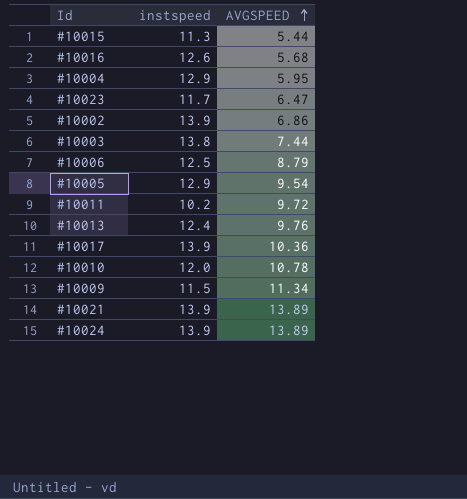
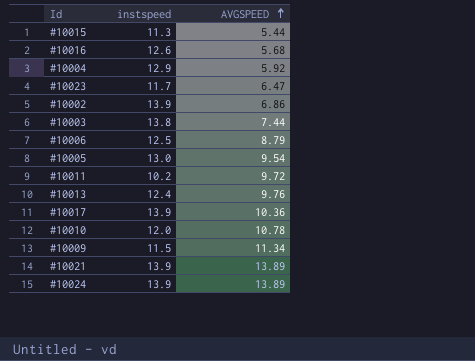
#10004 | AVGSPEED: 5.95 -> 5.92
#10005 | instspeed: 12.9 -> 13.0

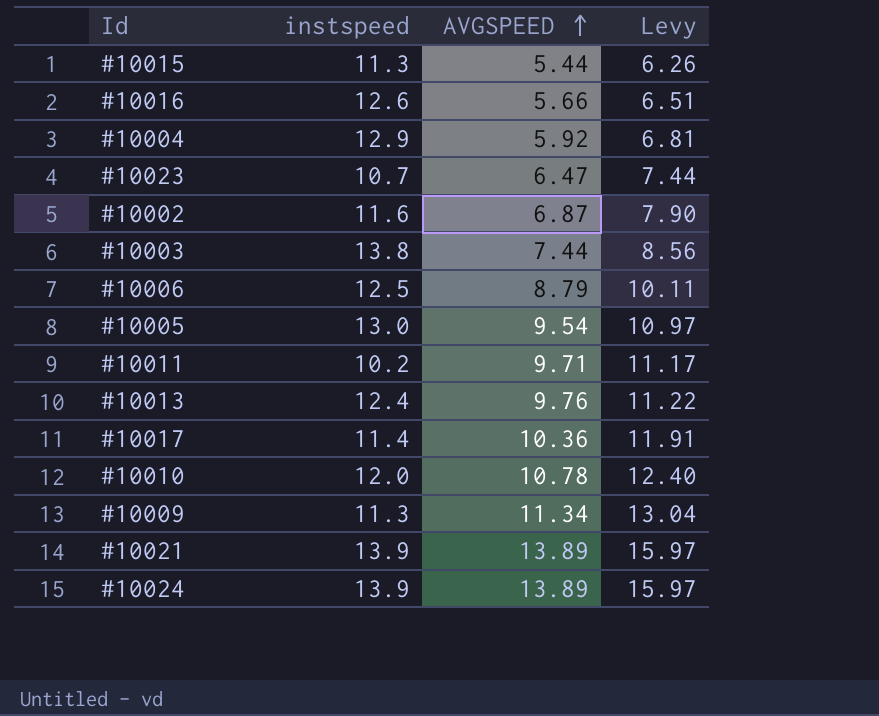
column Levy | formula: none -> [AVGSPEED] * 1.15
#10016 | AVGSPEED: 5.68 -> 5.66
#10023 | instspeed: 11.7 -> 10.7
#10002 | instspeed: 13.9 -> 11.6
#10002 | AVGSPEED: 6.86 -> 6.87
#10011 | AVGSPEED: 9.72 -> 9.71
#10017 | instspeed: 13.9 -> 11.4
#10009 | instspeed: 11.5 -> 11.3

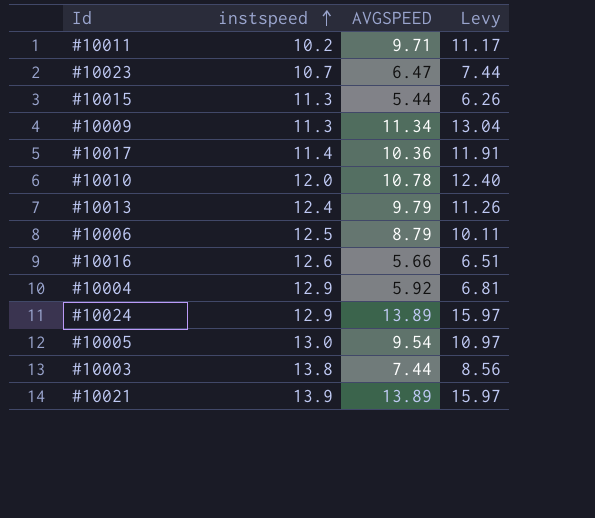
row order: AVGSPEED ascending -> instspeed ascending
row #10002: 11.6 | 6.87 | 7.90 -> none
#10013 | AVGSPEED: 9.76 -> 9.79
#10013 | Levy: 11.22 -> 11.26
#10024 | instspeed: 13.9 -> 12.9

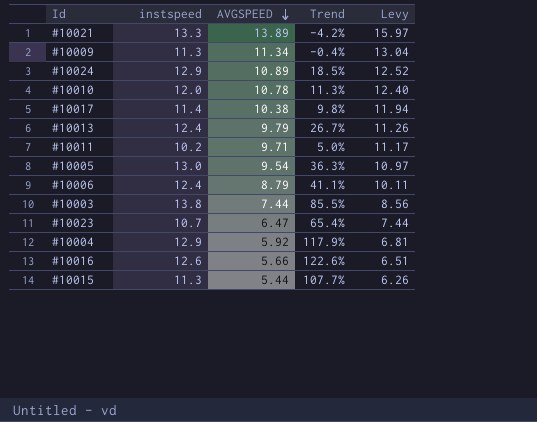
row order: instspeed ascending -> AVGSPEED descending
column Trend | formula: none -> ([instspeed] - [AVGSPEED]) / [AVGSPEED]
#10021 | instspeed: 13.9 -> 13.3
#10024 | AVGSPEED: 13.89 -> 10.89
#10024 | Levy: 15.97 -> 12.52
#10017 | AVGSPEED: 10.36 -> 10.38
#10017 | Levy: 11.91 -> 11.94
#10006 | instspeed: 12.5 -> 12.4

